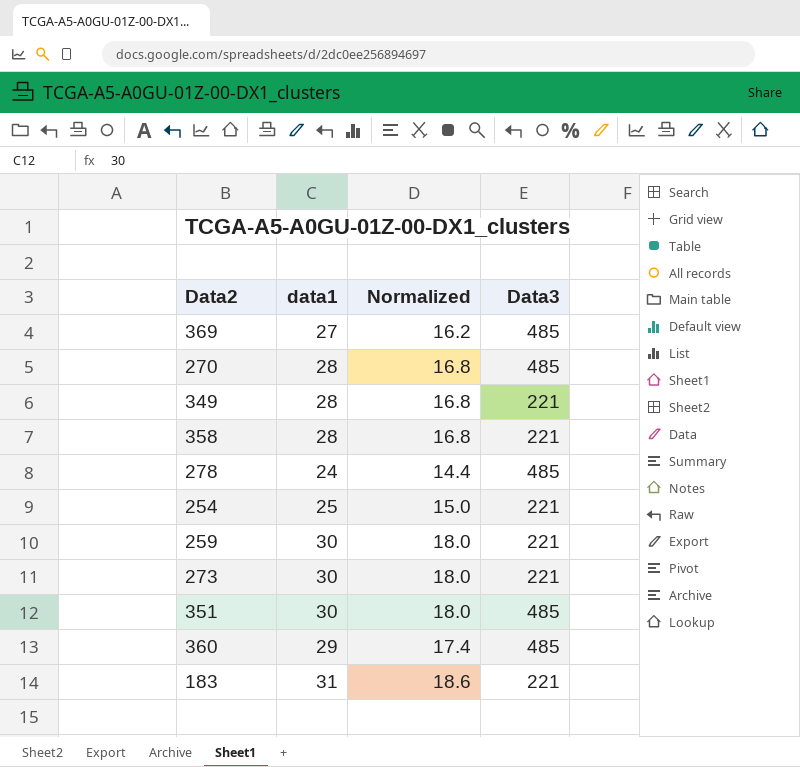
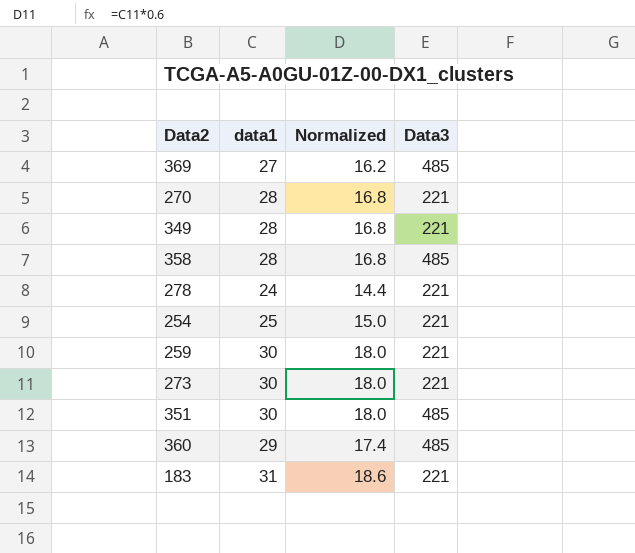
270 | Data3: 485 -> 221
358 | Data3: 221 -> 485
278 | Data3: 485 -> 221

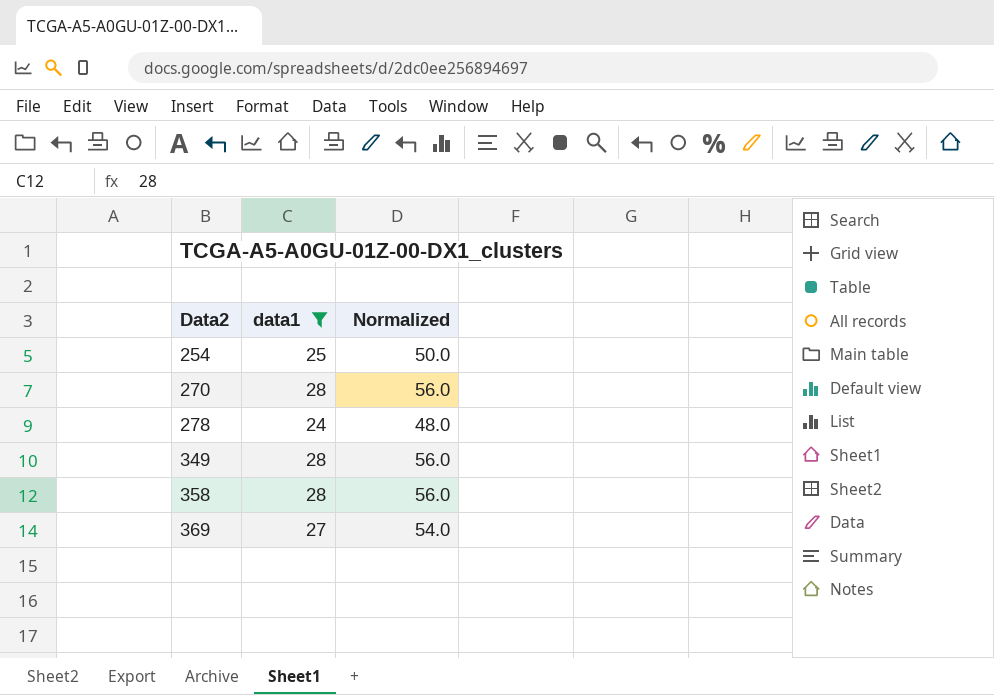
filter: none -> data1 <= 28
row order: none -> Data2 ascending
column Data3 | position: 4 -> none
column Normalized | formula: [data1] * 0.6 -> [data1] * 2

